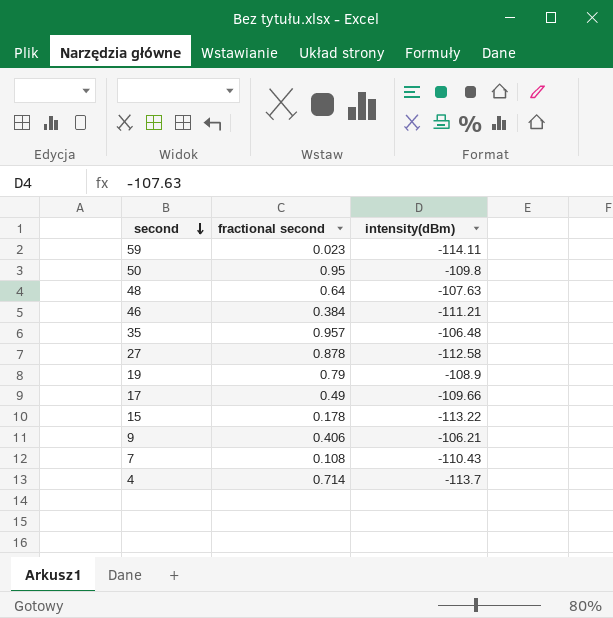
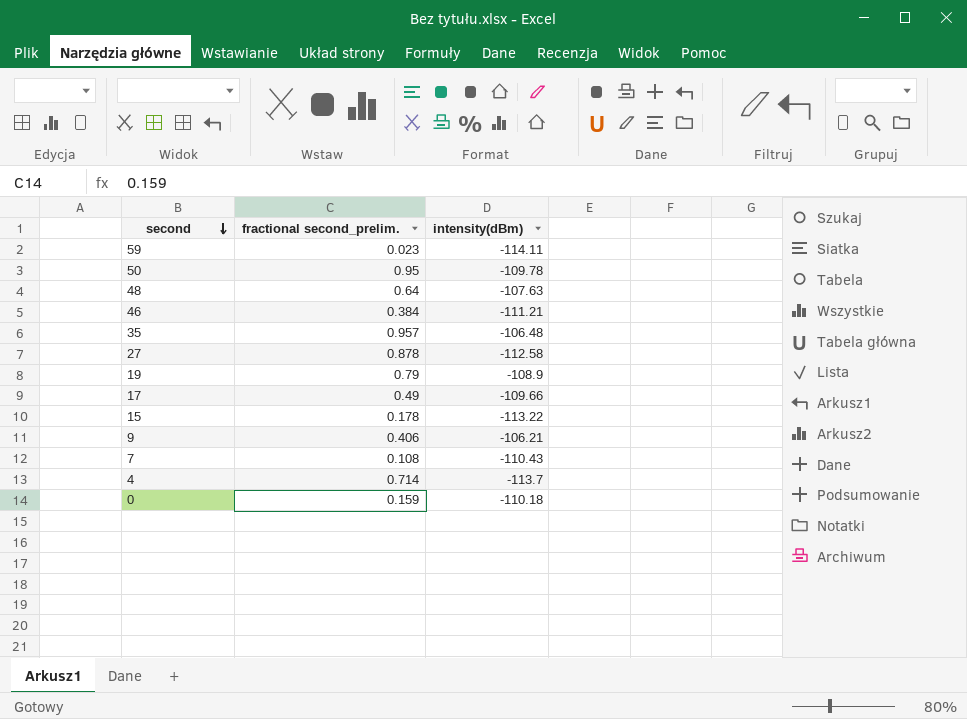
column name: fractional second -> fractional second_prelim.
50 | intensity(dBm): -109.8 -> -109.78
row 0: none -> 0.159 | -110.18

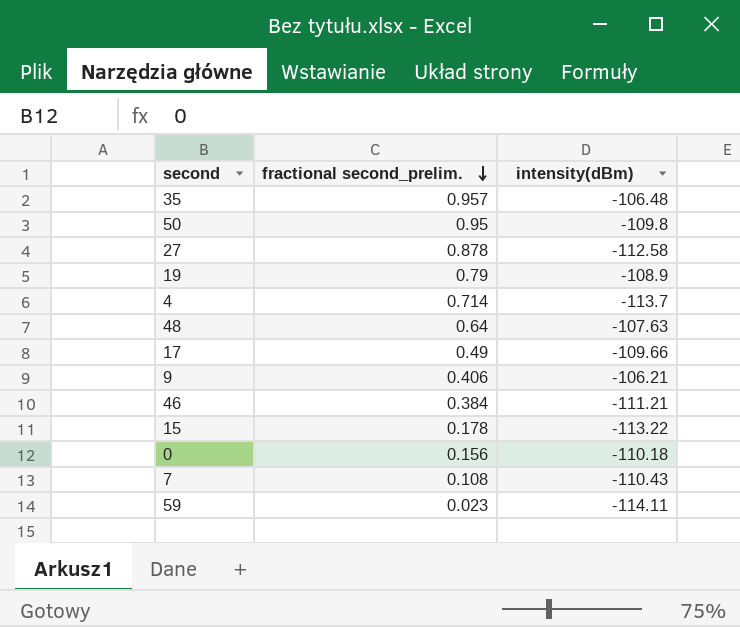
row order: second descending -> fractional second_prelim. descending
50 | intensity(dBm): -109.78 -> -109.8
0 | fractional second_prelim.: 0.159 -> 0.156

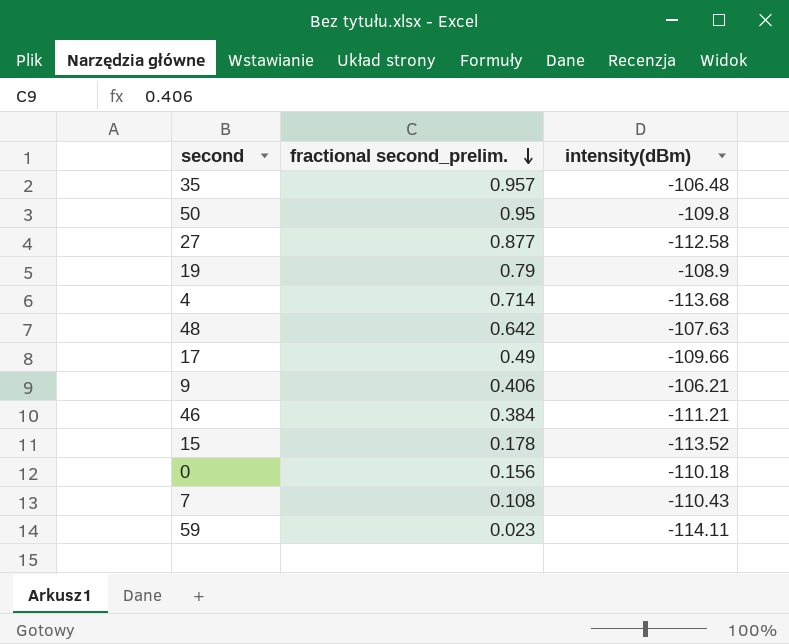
27 | fractional second_prelim.: 0.878 -> 0.877
4 | intensity(dBm): -113.7 -> -113.68
48 | fractional second_prelim.: 0.64 -> 0.642
15 | intensity(dBm): -113.22 -> -113.52

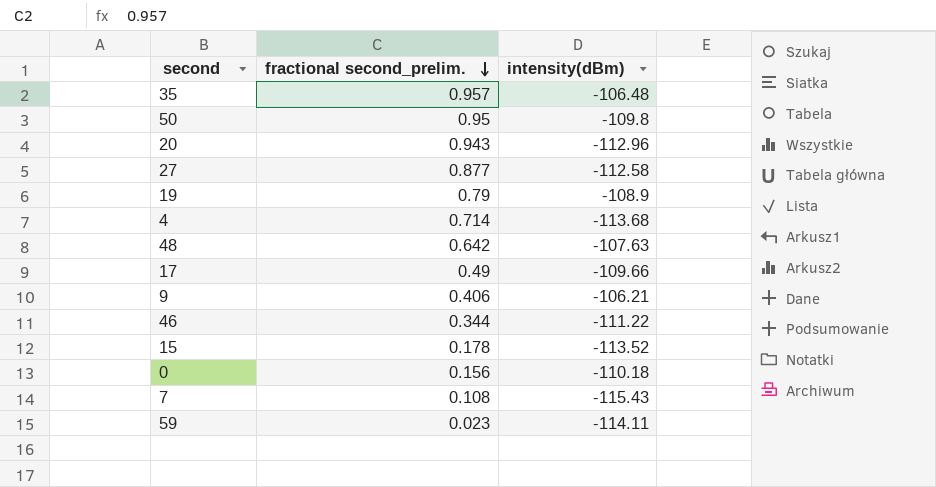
row 20: none -> 0.943 | -112.96
46 | fractional second_prelim.: 0.384 -> 0.344
46 | intensity(dBm): -111.21 -> -111.22
7 | intensity(dBm): -110.43 -> -115.43

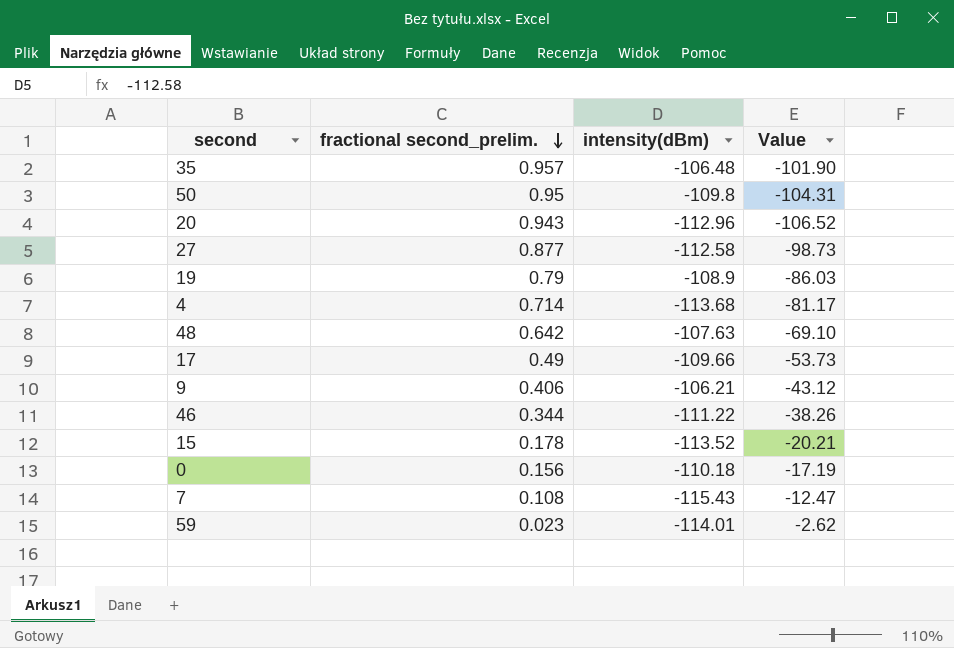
column Value | formula: none -> [fractional second_prelim.] * [intensity(dBm)]
59 | intensity(dBm): -114.11 -> -114.01

